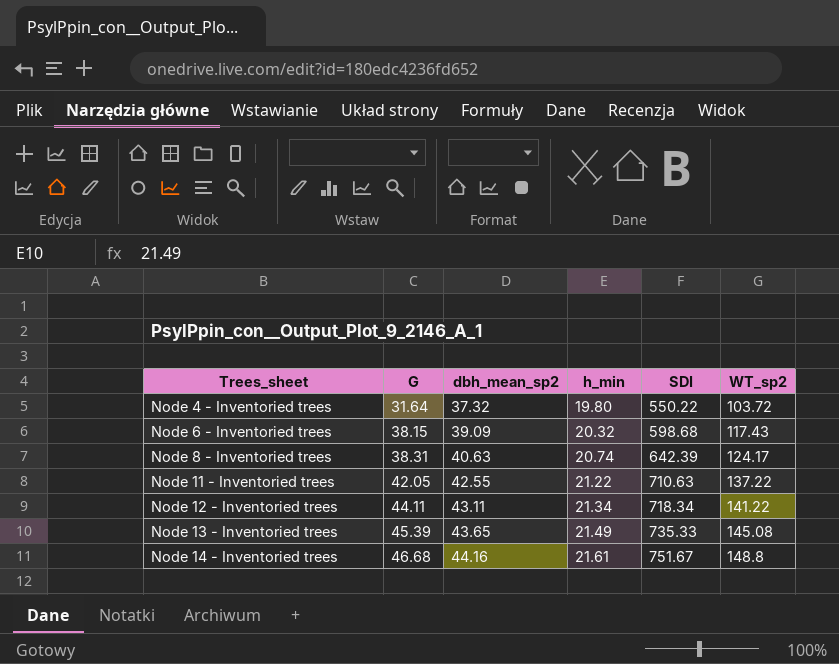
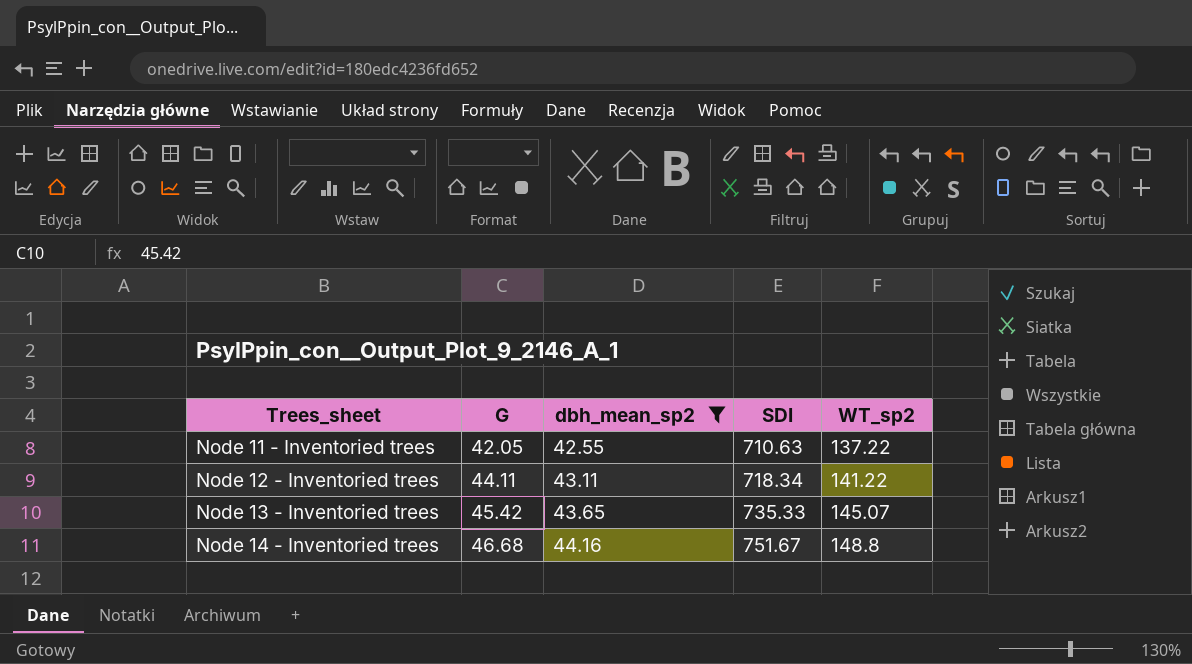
filter: none -> dbh_mean_sp2 >= 42.55
column h_min | position: 4 -> none
Node 13 - Inventoried trees | G: 45.39 -> 45.42
Node 13 - Inventoried trees | WT_sp2: 145.08 -> 145.07

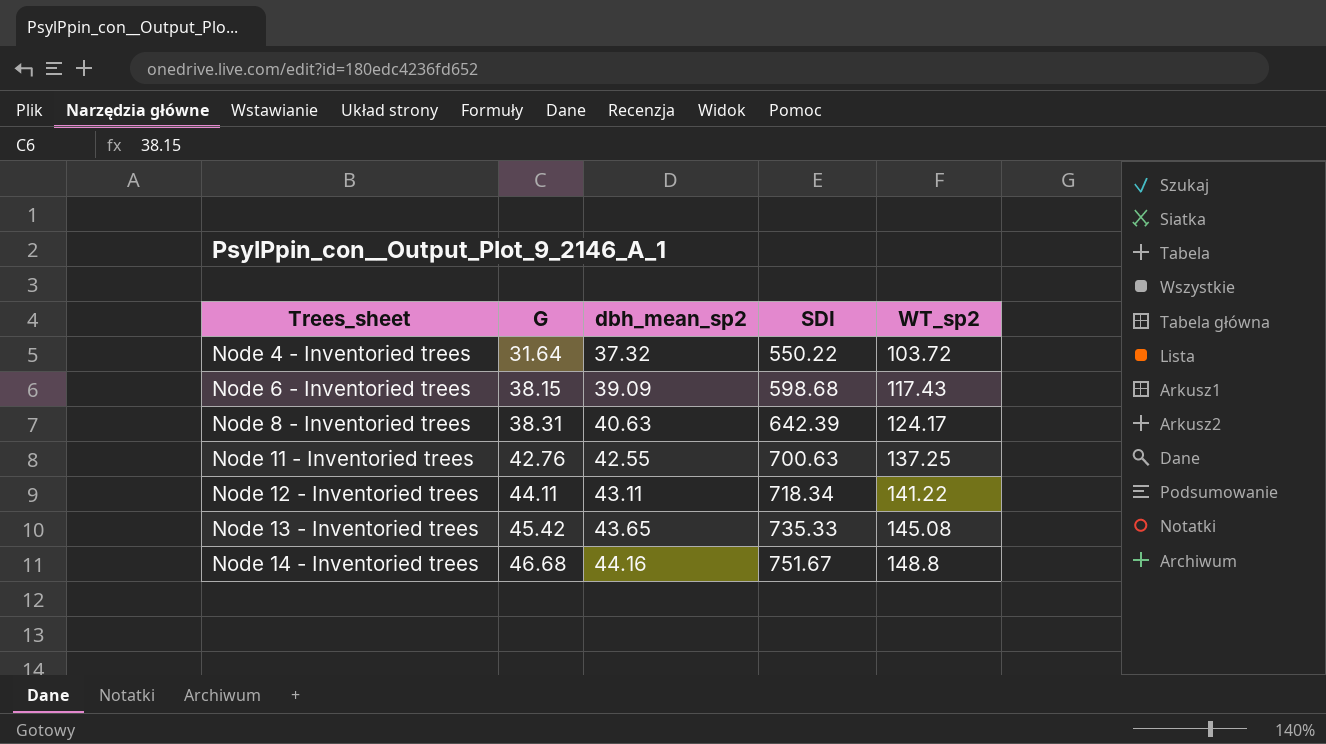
filter: dbh_mean_sp2 >= 42.55 -> none
Node 11 - Inventoried trees | G: 42.05 -> 42.76
Node 11 - Inventoried trees | SDI: 710.63 -> 700.63
Node 11 - Inventoried trees | WT_sp2: 137.22 -> 137.25
Node 13 - Inventoried trees | WT_sp2: 145.07 -> 145.08

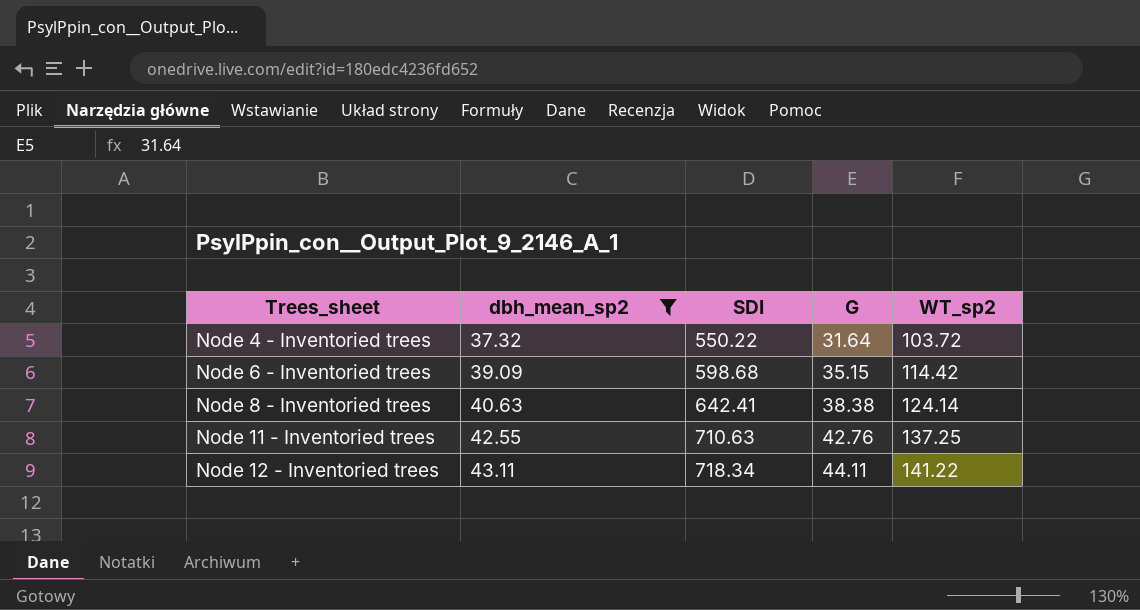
filter: none -> dbh_mean_sp2 <= 43.11
column G | position: 2 -> 4
Node 6 - Inventoried trees | G: 38.15 -> 35.15
Node 6 - Inventoried trees | WT_sp2: 117.43 -> 114.42
Node 8 - Inventoried trees | SDI: 642.39 -> 642.41
Node 8 - Inventoried trees | G: 38.31 -> 38.38
Node 8 - Inventoried trees | WT_sp2: 124.17 -> 124.14
Node 11 - Inventoried trees | SDI: 700.63 -> 710.63

